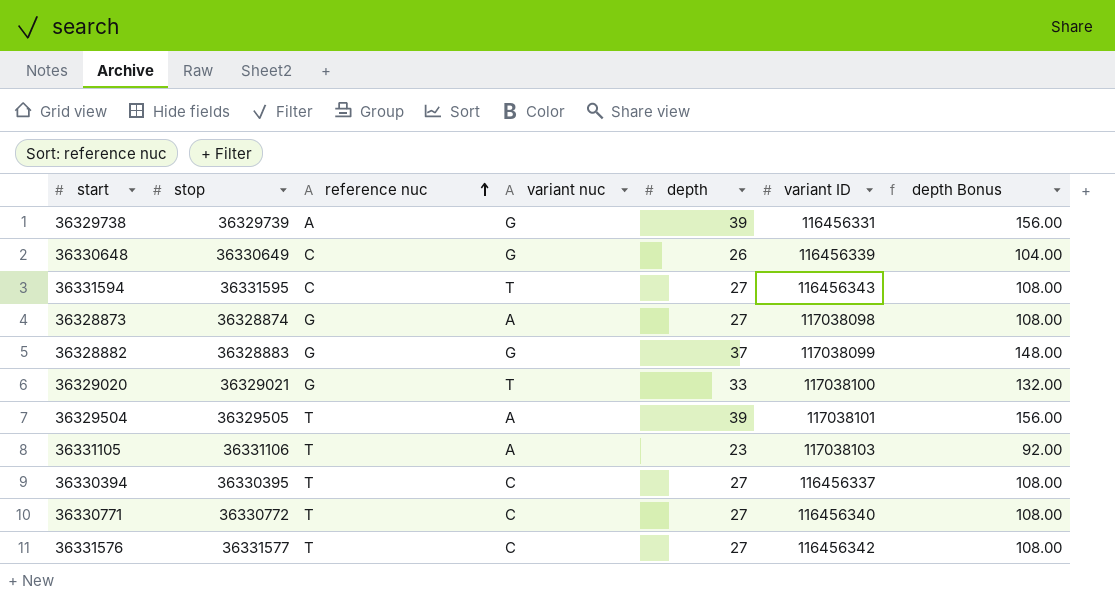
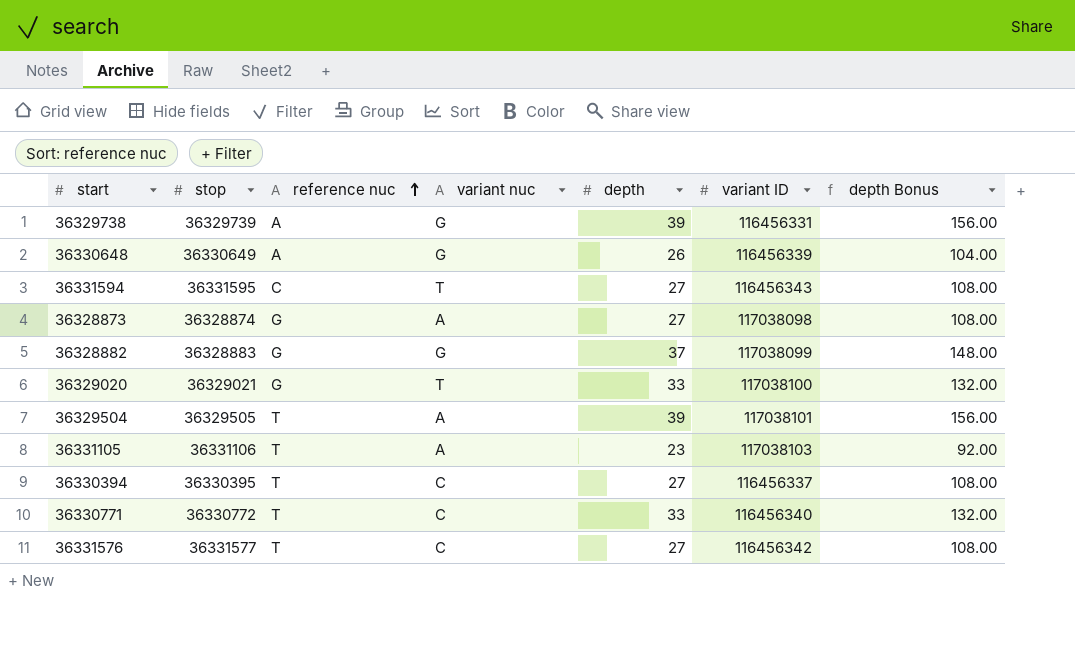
36330648 | reference nuc: C -> A
36330771 | depth: 27 -> 33
36330771 | depth Bonus: 108.00 -> 132.00

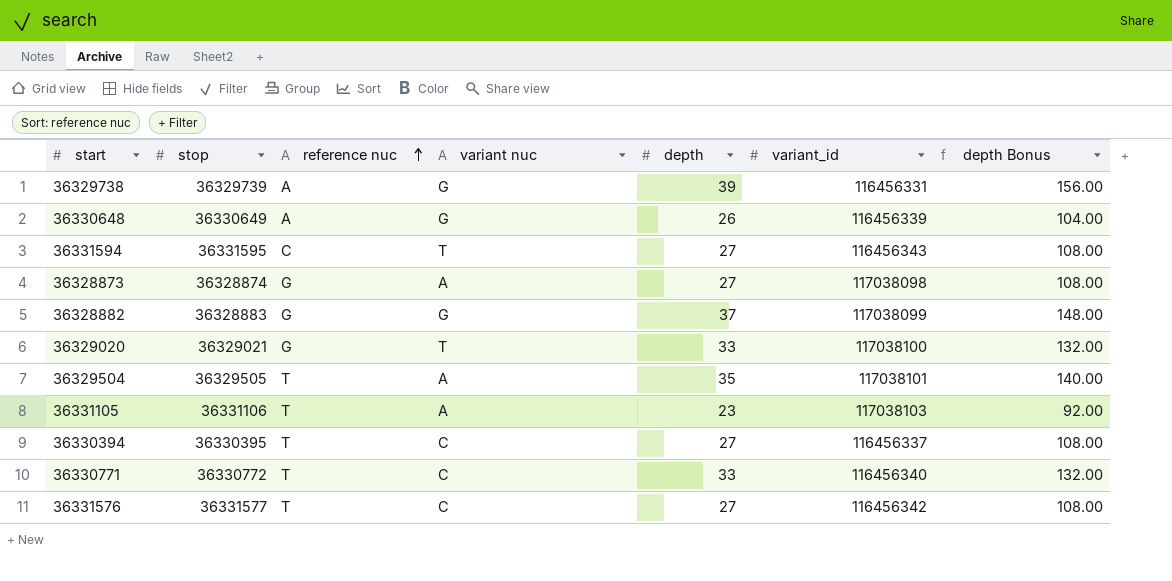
column name: variant ID -> variant_id
36329504 | depth: 39 -> 35
36329504 | depth Bonus: 156.00 -> 140.00

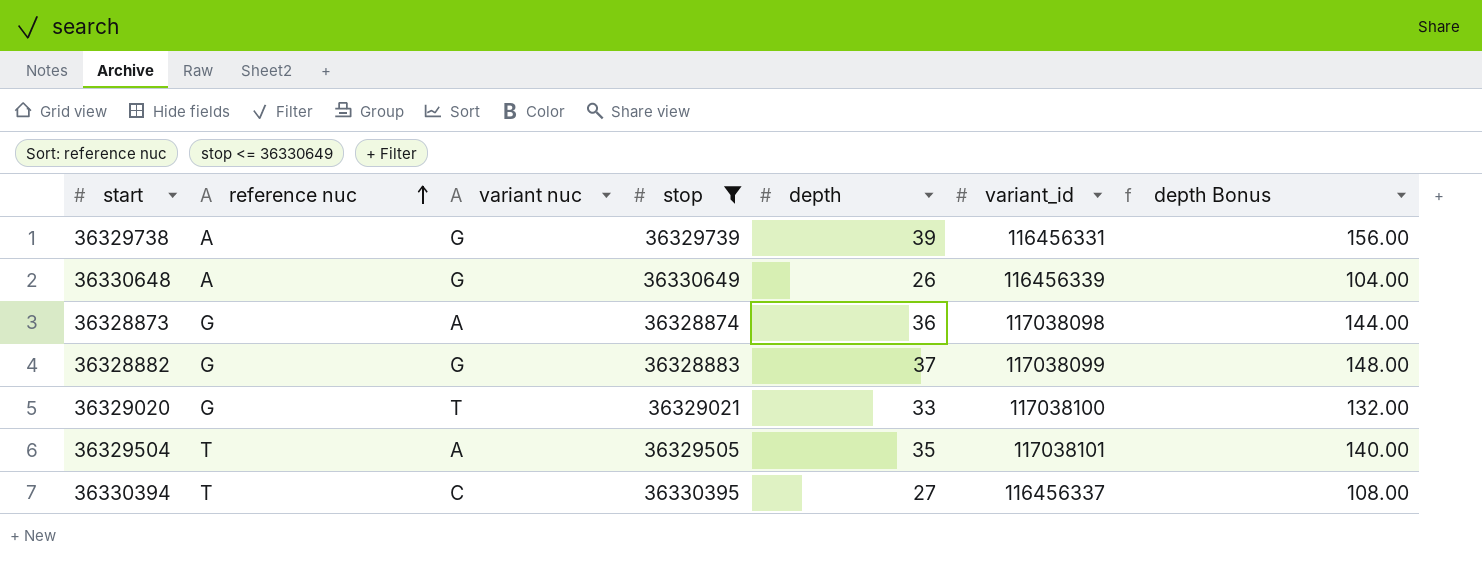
filter: none -> stop <= 36330649
column stop | position: 2 -> 4
36328873 | depth: 27 -> 36
36328873 | depth Bonus: 108.00 -> 144.00

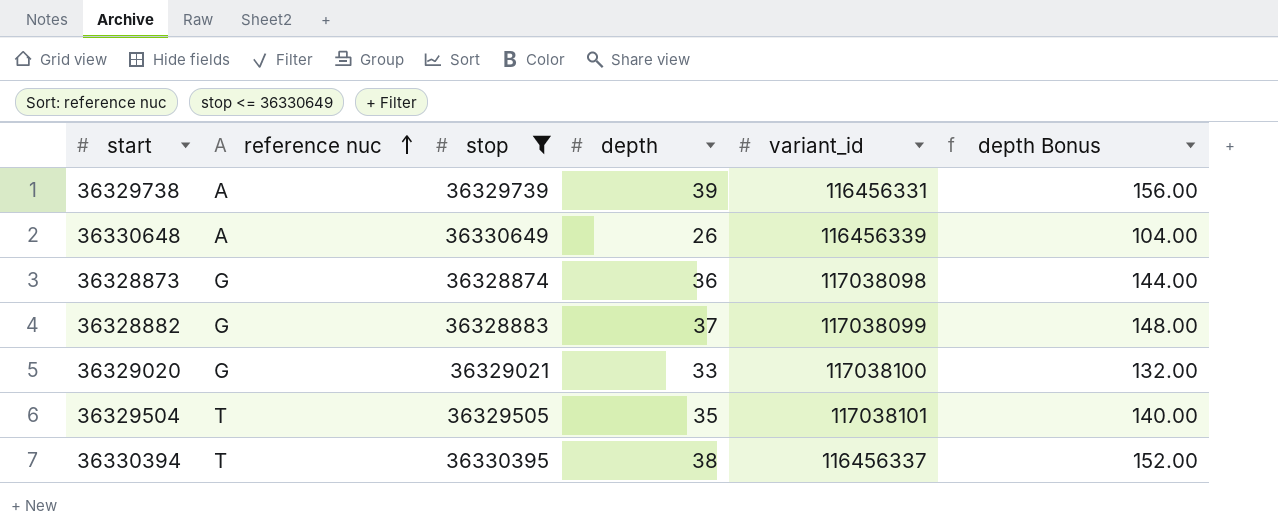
column variant nuc | position: 3 -> none
36330394 | depth: 27 -> 38
36330394 | depth Bonus: 108.00 -> 152.00

